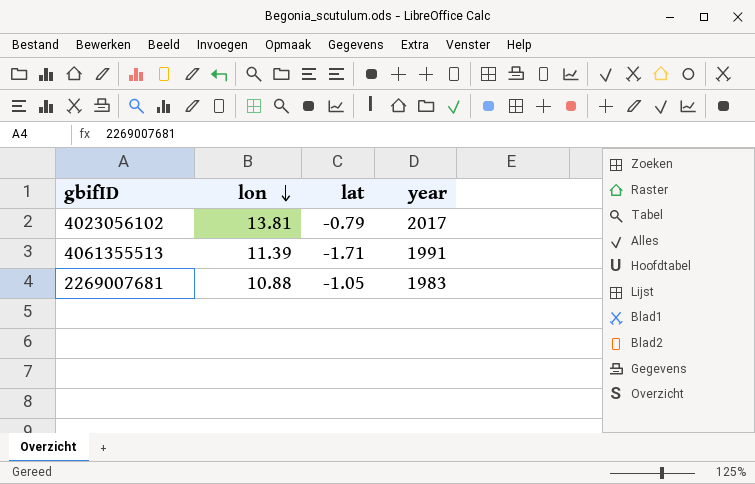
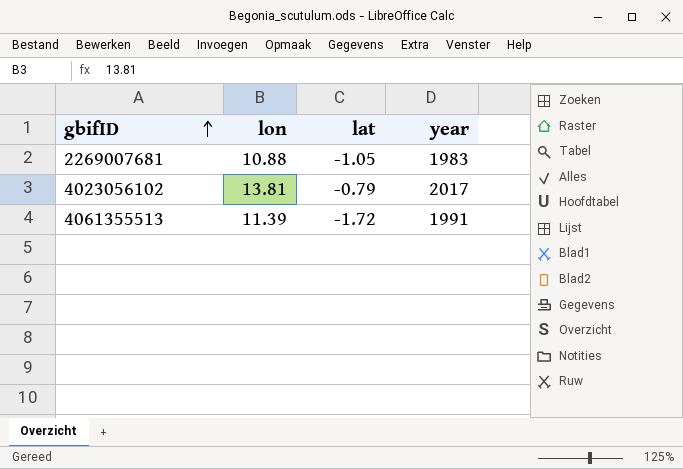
row order: lon descending -> gbifID ascending
4061355513 | lat: -1.71 -> -1.72

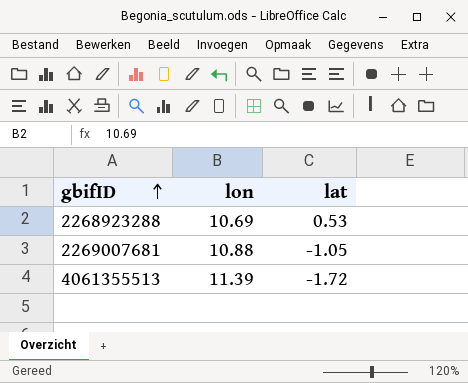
column year | position: 4 -> none
row 4023056102: 13.81 | -0.79 | 2017 -> none
row 2268923288: none -> 10.69 | 0.53

